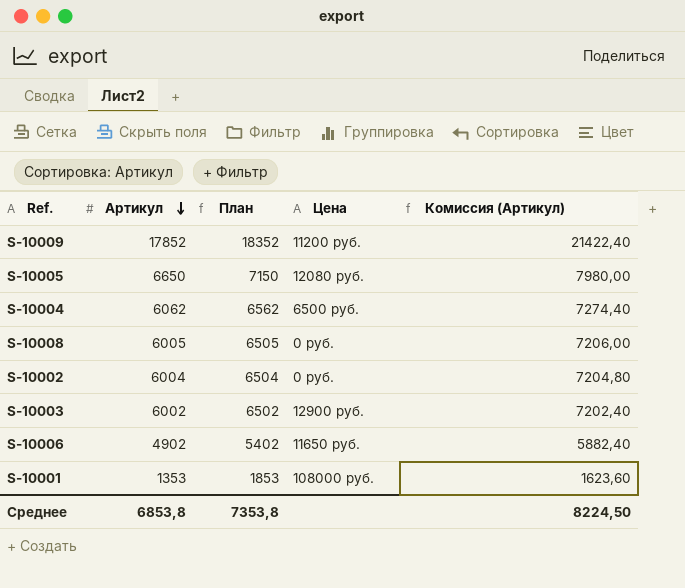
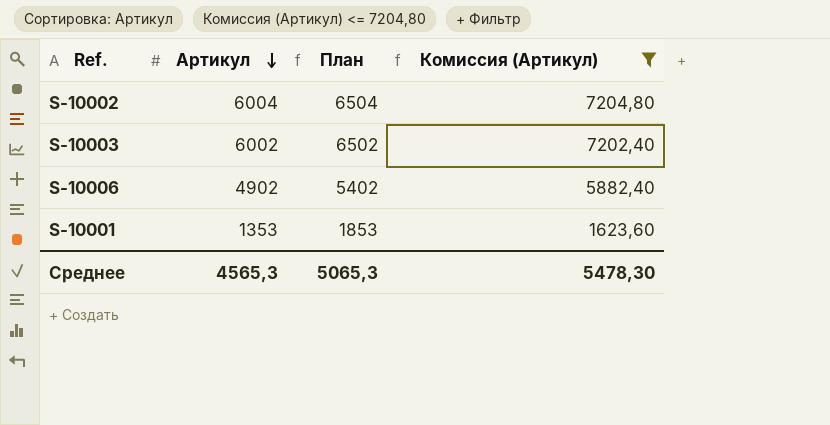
filter: none -> Комиссия (Артикул) <= 7204,80
column Цена | position: 4 -> none
Среднее | Артикул: 6853,8 -> 4565,3
Среднее | План: 7353,8 -> 5065,3
Среднее | Комиссия (Артикул): 8224,50 -> 5478,30

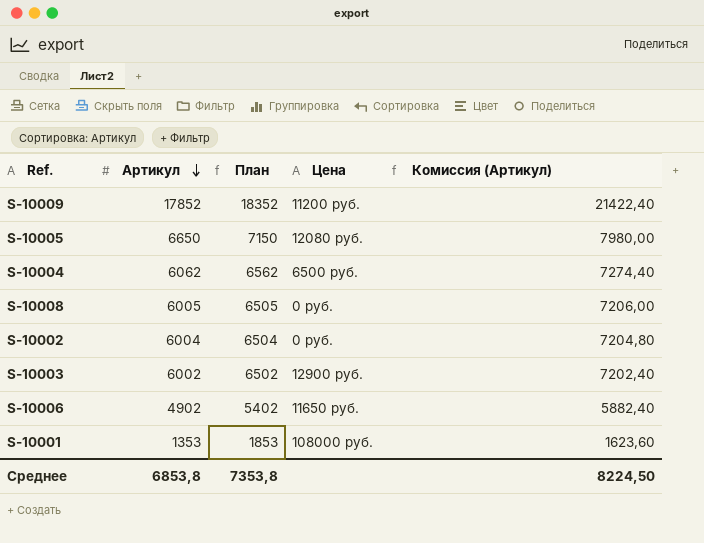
filter: Комиссия (Артикул) <= 7204,80 -> none
column Цена | position: none -> 4
Среднее | Артикул: 4565,3 -> 6853,8
Среднее | План: 5065,3 -> 7353,8
Среднее | Комиссия (Артикул): 5478,30 -> 8224,50

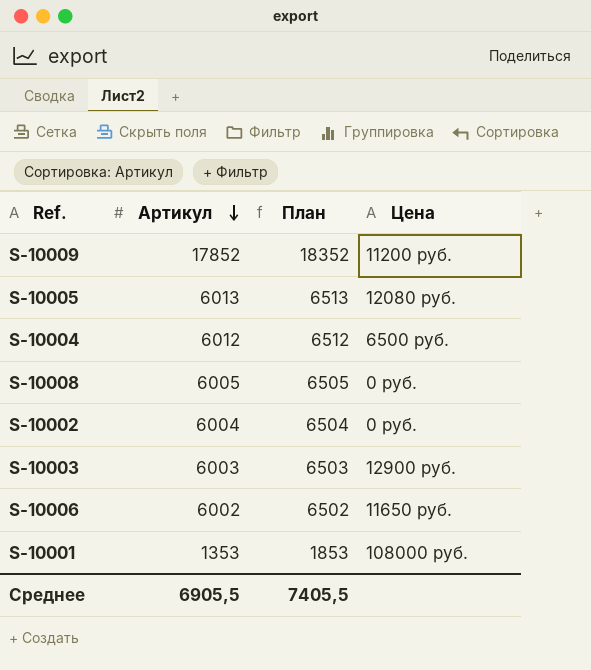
column Комиссия (Артикул) | formula: [Артикул] * 1,2 -> none
S-10005 | Артикул: 6650 -> 6013
S-10005 | План: 7150 -> 6513
S-10004 | Артикул: 6062 -> 6012
S-10004 | План: 6562 -> 6512
S-10003 | Артикул: 6002 -> 6003
S-10003 | План: 6502 -> 6503
S-10006 | Артикул: 4902 -> 6002
S-10006 | План: 5402 -> 6502
Среднее | Артикул: 6853,8 -> 6905,5
Среднее | План: 7353,8 -> 7405,5

